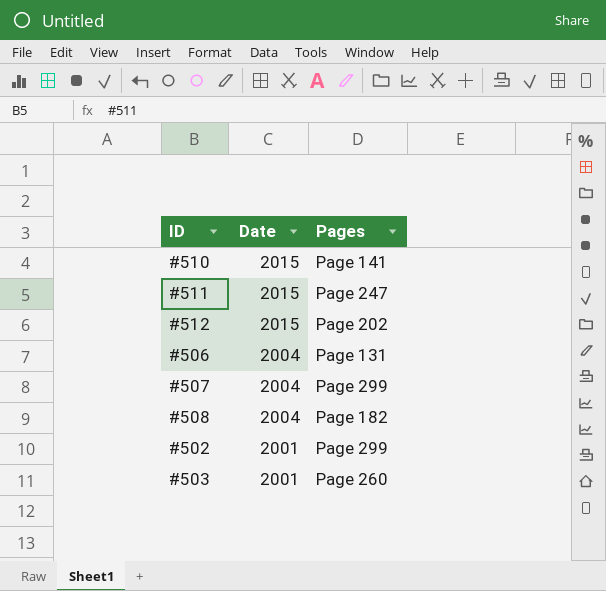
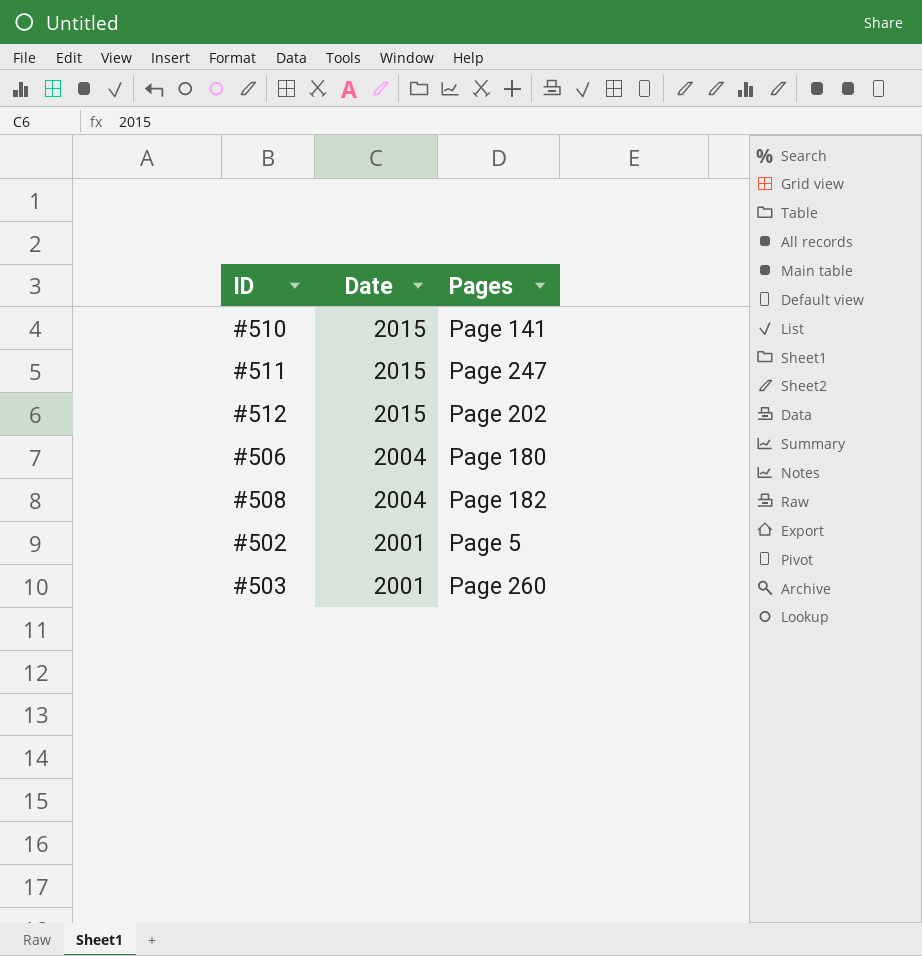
row #507: 2004 | Page 299 -> none
#506 | Pages: Page 131 -> Page 180
#502 | Pages: Page 299 -> Page 5

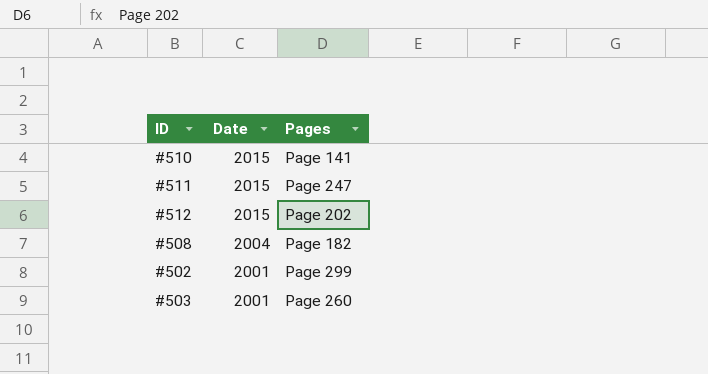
row #506: 2004 | Page 180 -> none
#502 | Pages: Page 5 -> Page 299

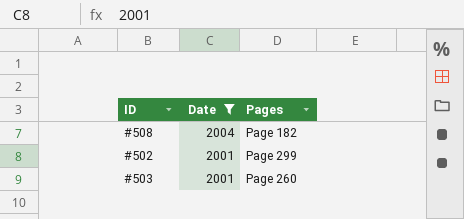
filter: none -> Date != 2015

